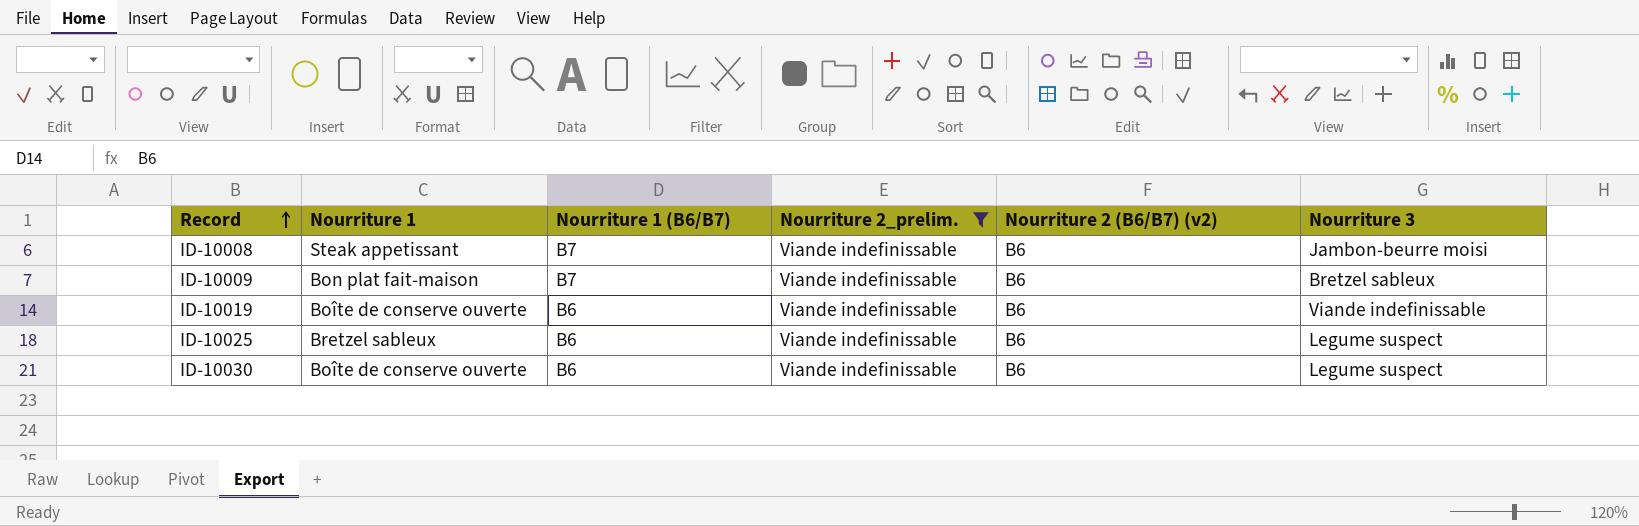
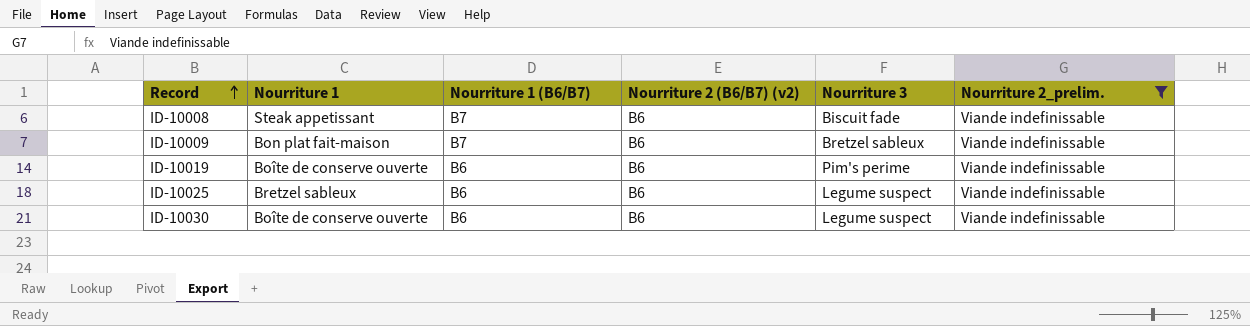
column Nourriture 2_prelim. | position: 4 -> 6
ID-10008 | Nourriture 3: Jambon-beurre moisi -> Biscuit fade
ID-10019 | Nourriture 3: Viande indefinissable -> Pim's perime

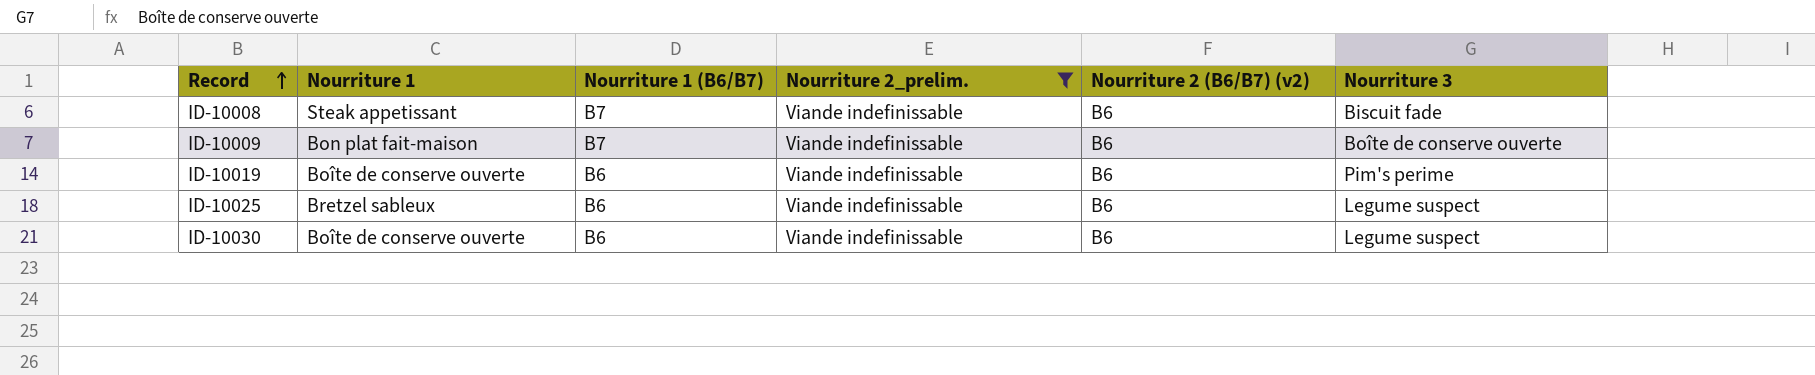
column Nourriture 2_prelim. | position: 6 -> 4
ID-10009 | Nourriture 3: Bretzel sableux -> Boîte de conserve ouverte

